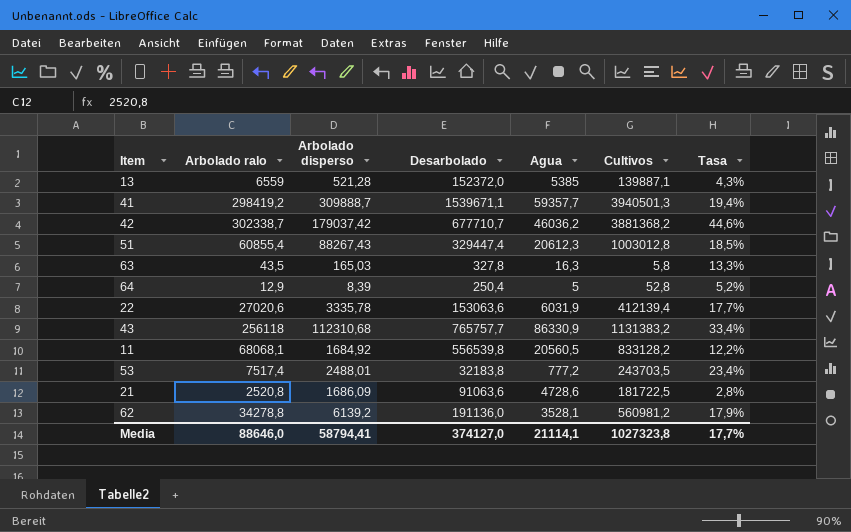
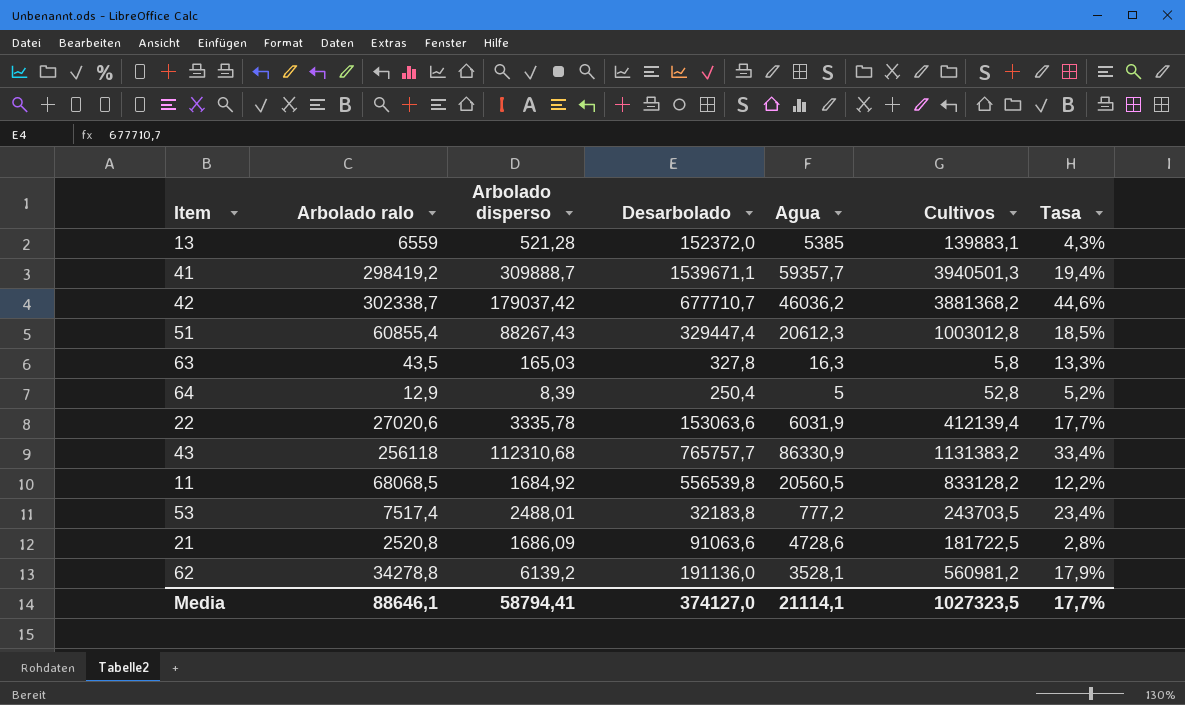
13 | Cultivos: 139887,1 -> 139883,1
11 | Arbolado ralo: 68068,1 -> 68068,5
Media | Arbolado ralo: 88646,0 -> 88646,1
Media | Cultivos: 1027323,8 -> 1027323,5

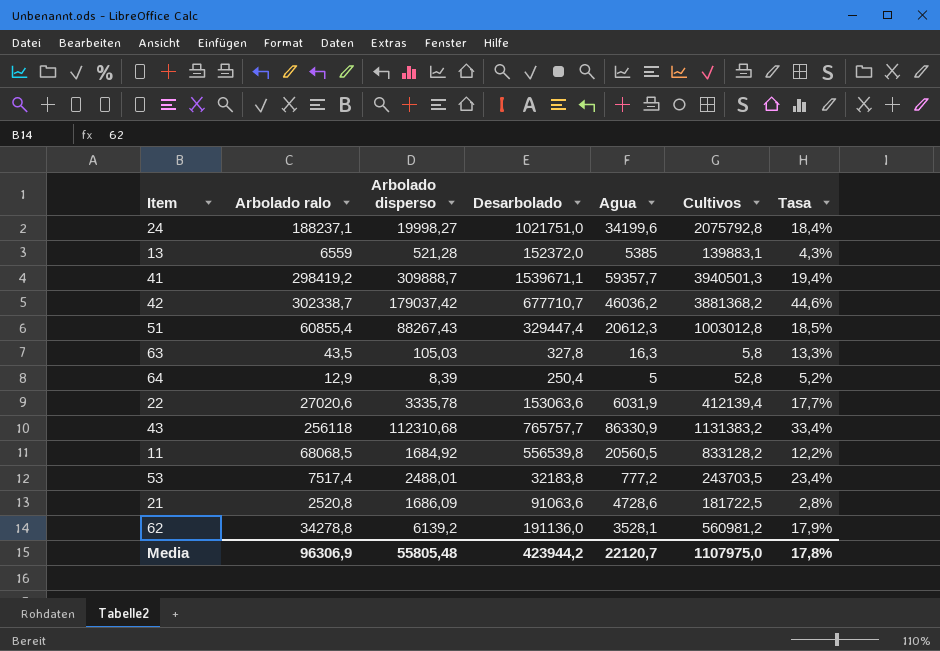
row 24: none -> 188237,1 | 19998,27 | 1021751,0 | 34199,6 | 2075792,8 | 18,4%
63 | Arbolado disperso: 165,03 -> 105,03
Media | Arbolado ralo: 88646,1 -> 96306,9
Media | Arbolado disperso: 58794,41 -> 55805,48
Media | Desarbolado: 374127,0 -> 423944,2
Media | Agua: 21114,1 -> 22120,7
Media | Cultivos: 1027323,5 -> 1107975,0
Media | Tasa: 17,7% -> 17,8%

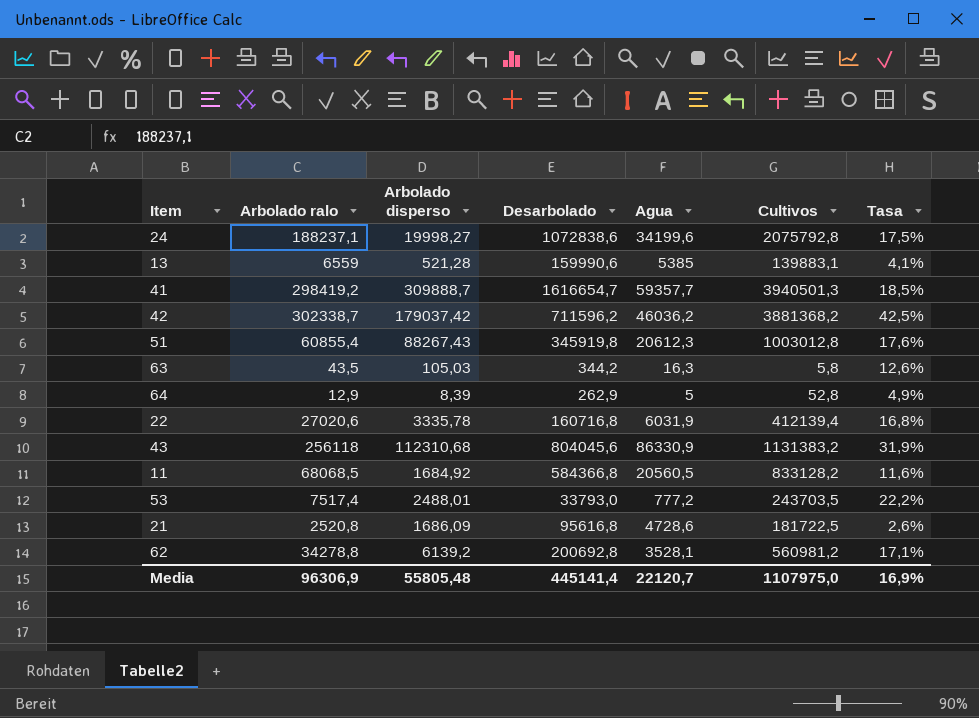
24 | Desarbolado: 1021751,0 -> 1072838,6
24 | Tasa: 18,4% -> 17,5%
13 | Desarbolado: 152372,0 -> 159990,6
13 | Tasa: 4,3% -> 4,1%
41 | Desarbolado: 1539671,1 -> 1616654,7
41 | Tasa: 19,4% -> 18,5%
42 | Desarbolado: 677710,7 -> 711596,2
42 | Tasa: 44,6% -> 42,5%
51 | Desarbolado: 329447,4 -> 345919,8
51 | Tasa: 18,5% -> 17,6%
63 | Desarbolado: 327,8 -> 344,2
63 | Tasa: 13,3% -> 12,6%
64 | Desarbolado: 250,4 -> 262,9
64 | Tasa: 5,2% -> 4,9%
22 | Desarbolado: 153063,6 -> 160716,8
22 | Tasa: 17,7% -> 16,8%
43 | Desarbolado: 765757,7 -> 804045,6
43 | Tasa: 33,4% -> 31,9%
11 | Desarbolado: 556539,8 -> 584366,8
11 | Tasa: 12,2% -> 11,6%
53 | Desarbolado: 32183,8 -> 33793,0
53 | Tasa: 23,4% -> 22,2%
21 | Desarbolado: 91063,6 -> 95616,8
21 | Tasa: 2,8% -> 2,6%
62 | Desarbolado: 191136,0 -> 200692,8
62 | Tasa: 17,9% -> 17,1%
Media | Desarbolado: 423944,2 -> 445141,4
Media | Tasa: 17,8% -> 16,9%

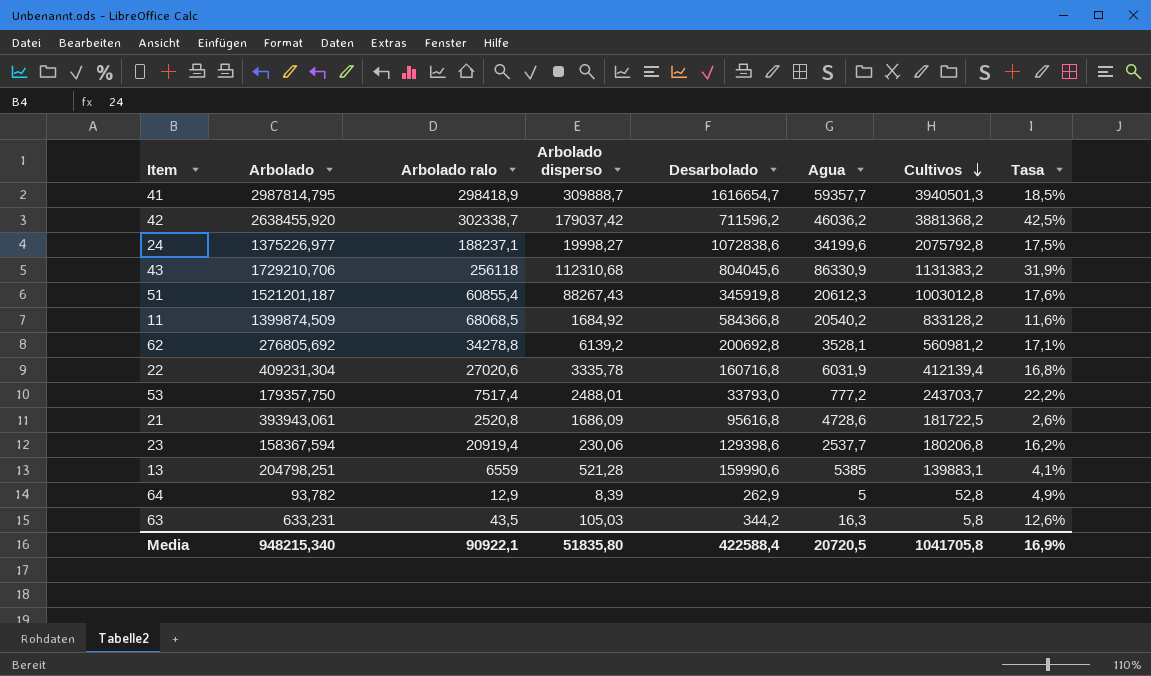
row order: none -> Cultivos descending
column Arbolado | position: none -> 2
41 | Arbolado ralo: 298419,2 -> 298418,9
11 | Agua: 20560,5 -> 20540,2
53 | Cultivos: 243703,5 -> 243703,7
row 23: none -> 158367,594 | 20919,4 | 230,06 | 129398,6 | 2537,7 | 180206,8 | 16,2%
Media | Arbolado ralo: 96306,9 -> 90922,1
Media | Arbolado disperso: 55805,48 -> 51835,80
Media | Desarbolado: 445141,4 -> 422588,4
Media | Agua: 22120,7 -> 20720,5
Media | Cultivos: 1107975,0 -> 1041705,8

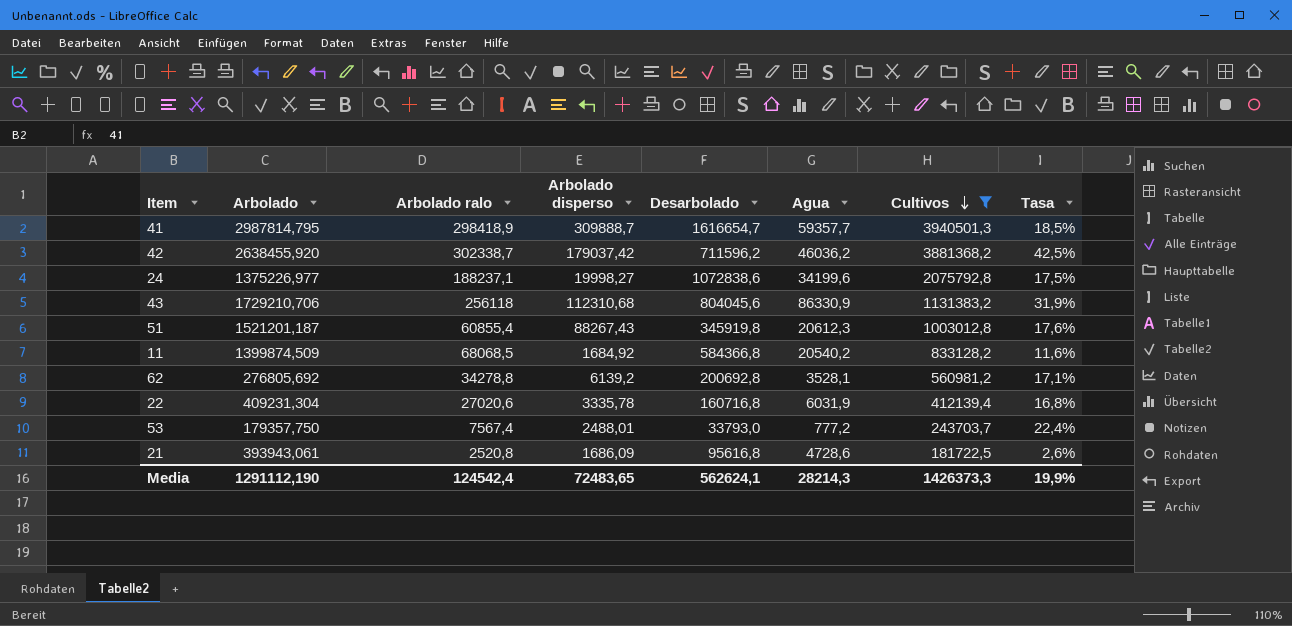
filter: none -> Cultivos >= 181722,5
53 | Arbolado ralo: 7517,4 -> 7567,4
53 | Tasa: 22,2% -> 22,4%
Media | Arbolado: 948215,340 -> 1291112,190
Media | Arbolado ralo: 90922,1 -> 124542,4
Media | Arbolado disperso: 51835,80 -> 72483,65
Media | Desarbolado: 422588,4 -> 562624,1
Media | Agua: 20720,5 -> 28214,3
Media | Cultivos: 1041705,8 -> 1426373,3
Media | Tasa: 16,9% -> 19,9%

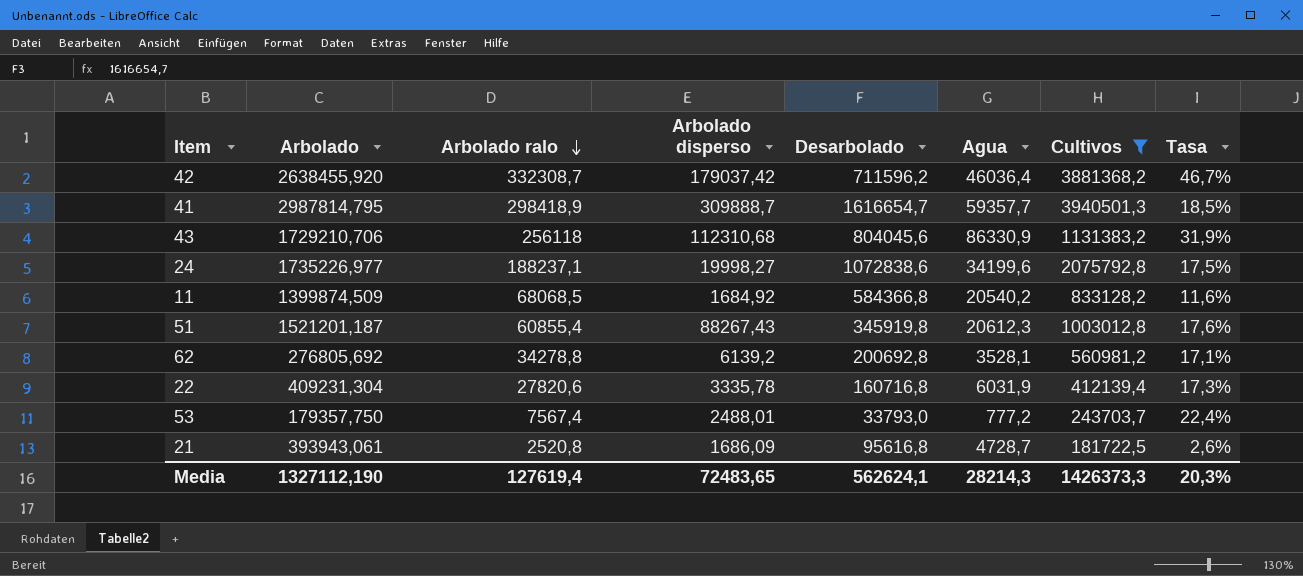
row order: Cultivos descending -> Arbolado ralo descending
42 | Arbolado ralo: 302338,7 -> 332308,7
42 | Agua: 46036,2 -> 46036,4
42 | Tasa: 42,5% -> 46,7%
24 | Arbolado: 1375226,977 -> 1735226,977
22 | Arbolado ralo: 27020,6 -> 27820,6
22 | Tasa: 16,8% -> 17,3%
21 | Agua: 4728,6 -> 4728,7
Media | Arbolado: 1291112,190 -> 1327112,190
Media | Arbolado ralo: 124542,4 -> 127619,4
Media | Tasa: 19,9% -> 20,3%

